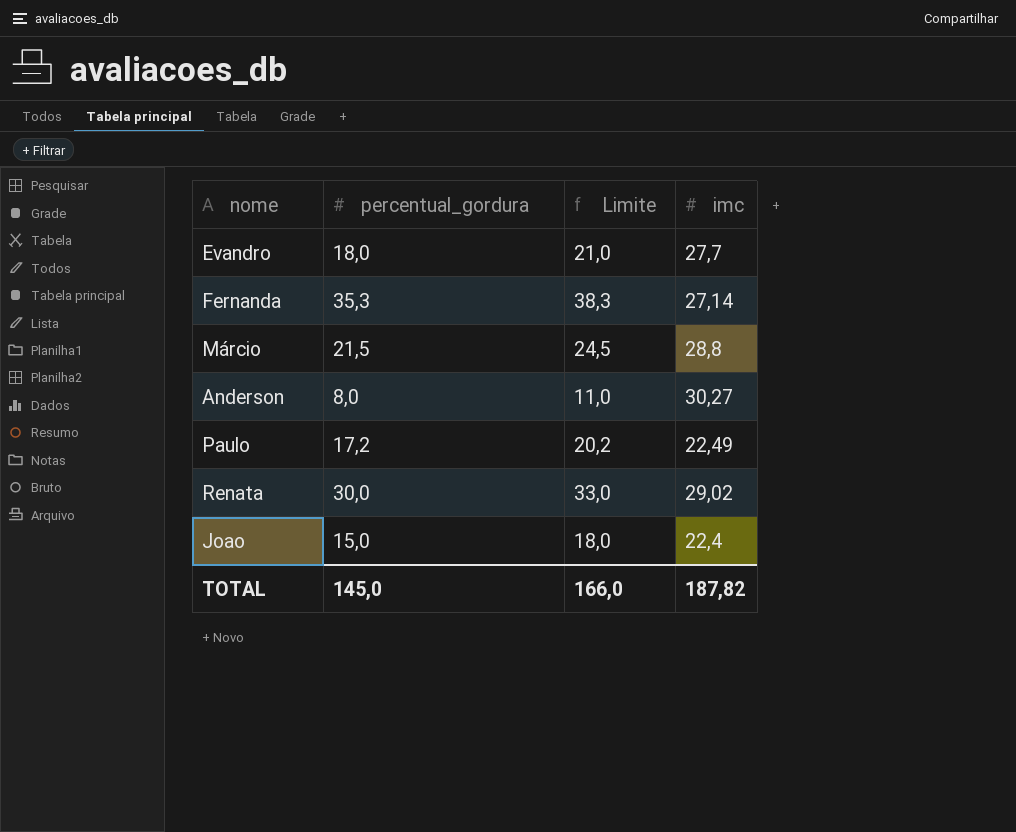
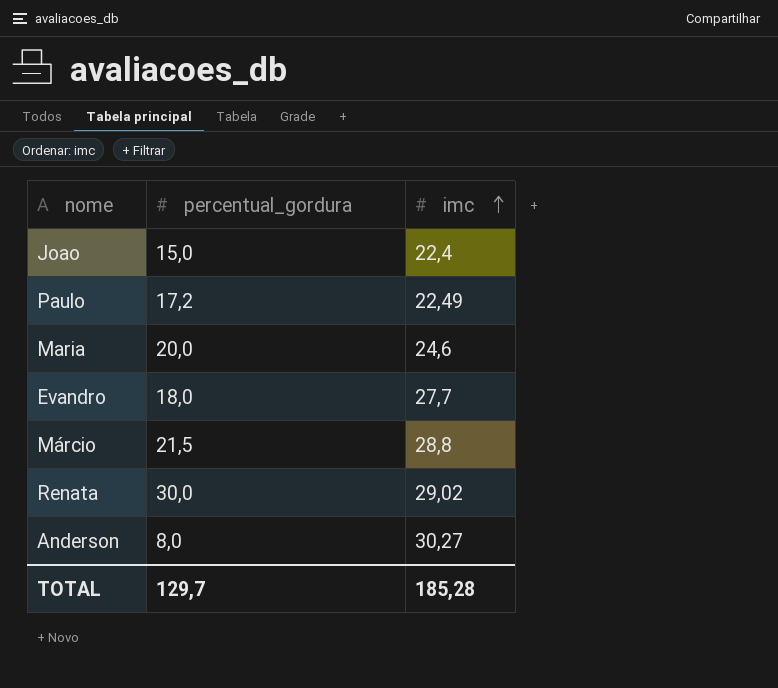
row order: none -> imc ascending
column Limite | formula: [percentual_gordura] + 3 -> none
row Fernanda: 35,3 | 38,3 | 27,14 -> none
row Maria: none -> 20,0 | 24,6
TOTAL | percentual_gordura: 145,0 -> 129,7
TOTAL | imc: 187,82 -> 185,28

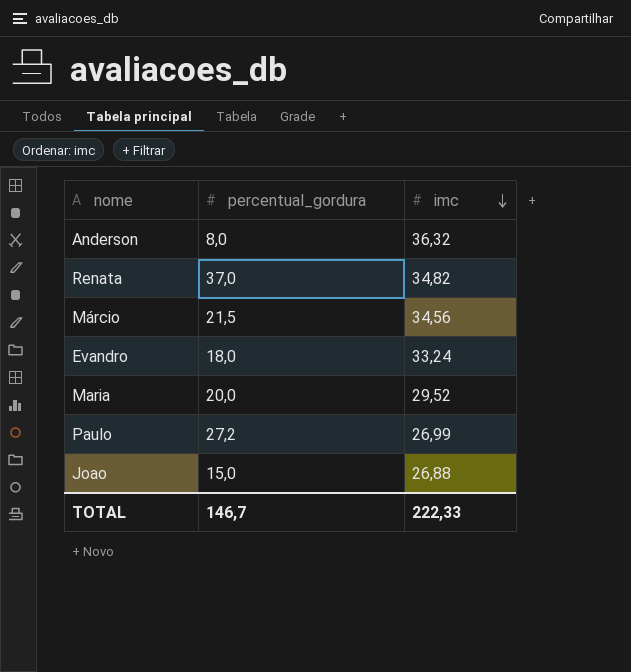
row order: imc ascending -> imc descending
Anderson | imc: 30,27 -> 36,32
Renata | percentual_gordura: 30,0 -> 37,0
Renata | imc: 29,02 -> 34,82
Márcio | imc: 28,8 -> 34,56
Evandro | imc: 27,7 -> 33,24
Maria | imc: 24,6 -> 29,52
Paulo | percentual_gordura: 17,2 -> 27,2
Paulo | imc: 22,49 -> 26,99
Joao | imc: 22,4 -> 26,88
TOTAL | percentual_gordura: 129,7 -> 146,7
TOTAL | imc: 185,28 -> 222,33

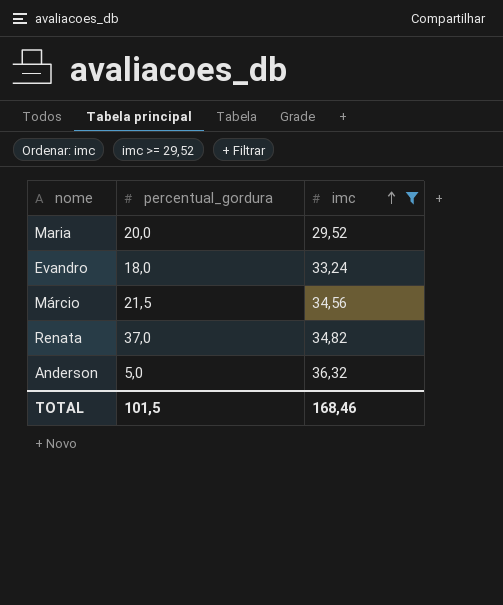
filter: none -> imc >= 29,52
row order: imc descending -> imc ascending
Anderson | percentual_gordura: 8,0 -> 5,0
TOTAL | percentual_gordura: 146,7 -> 101,5
TOTAL | imc: 222,33 -> 168,46

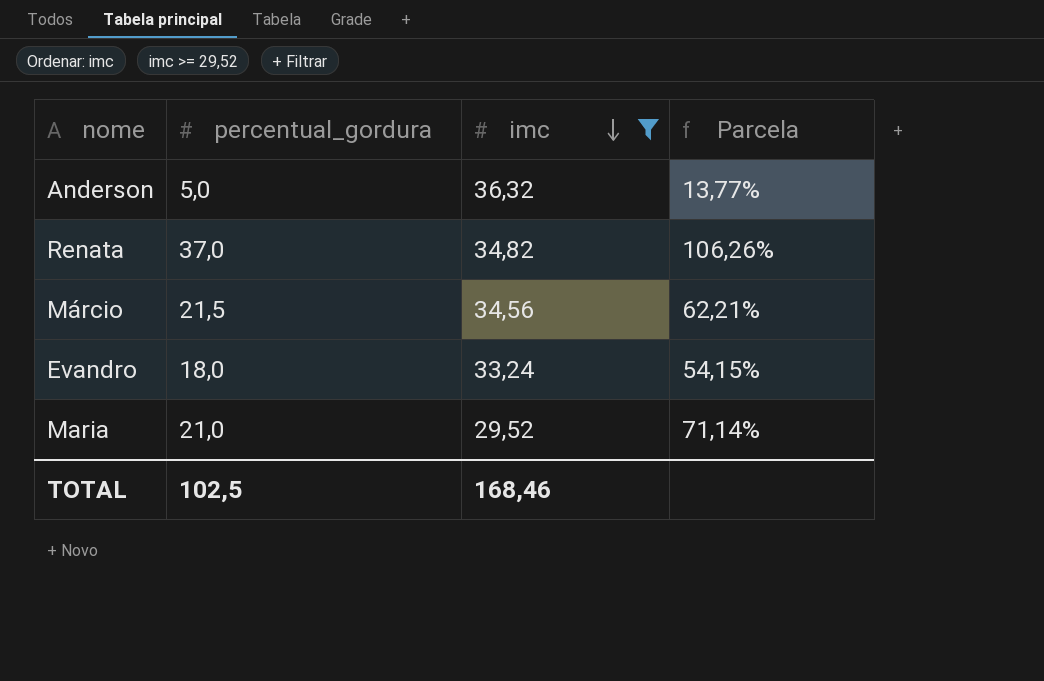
row order: imc ascending -> imc descending
column Parcela | formula: none -> [percentual_gordura] / [imc]
Maria | percentual_gordura: 20,0 -> 21,0
TOTAL | percentual_gordura: 101,5 -> 102,5

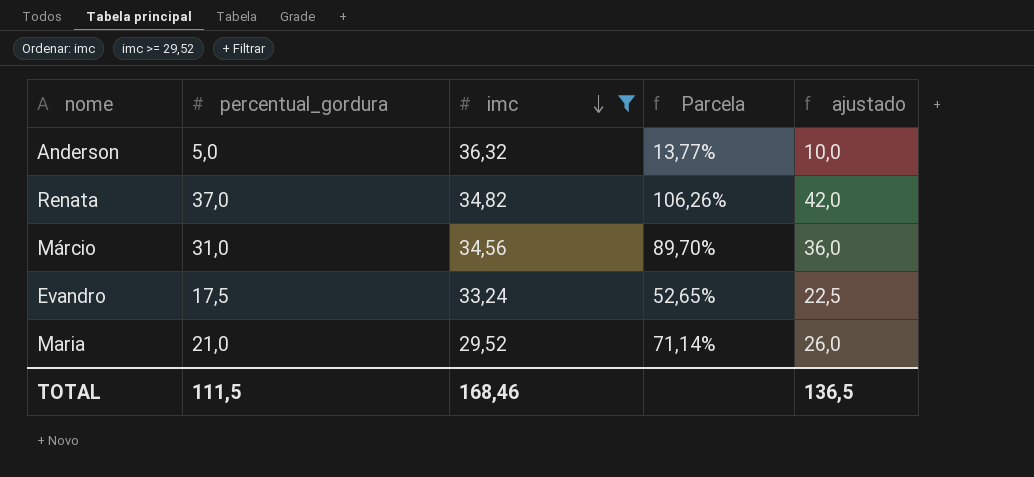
column ajustado | formula: none -> [percentual_gordura] + 5
Márcio | percentual_gordura: 21,5 -> 31,0
Márcio | Parcela: 62,21% -> 89,70%
Evandro | percentual_gordura: 18,0 -> 17,5
Evandro | Parcela: 54,15% -> 52,65%
TOTAL | percentual_gordura: 102,5 -> 111,5

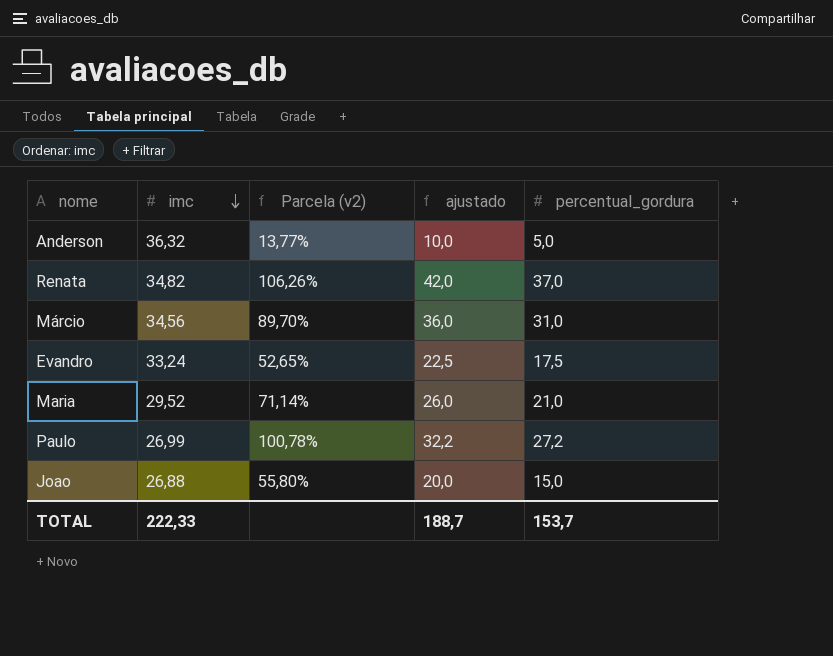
filter: imc >= 29,52 -> none
column name: Parcela -> Parcela (v2)
column percentual_gordura | position: 2 -> 5
TOTAL | imc: 168,46 -> 222,33
TOTAL | ajustado: 136,5 -> 188,7
TOTAL | percentual_gordura: 111,5 -> 153,7

